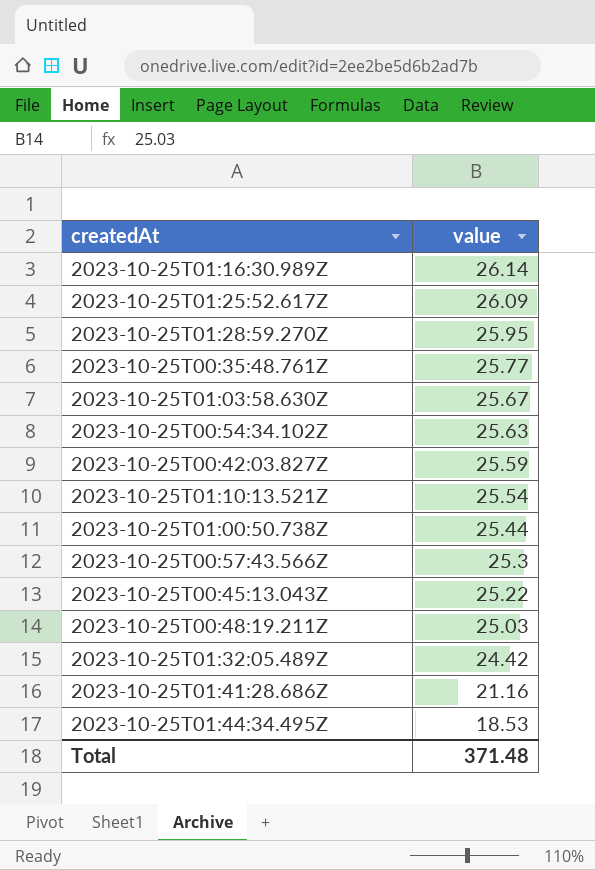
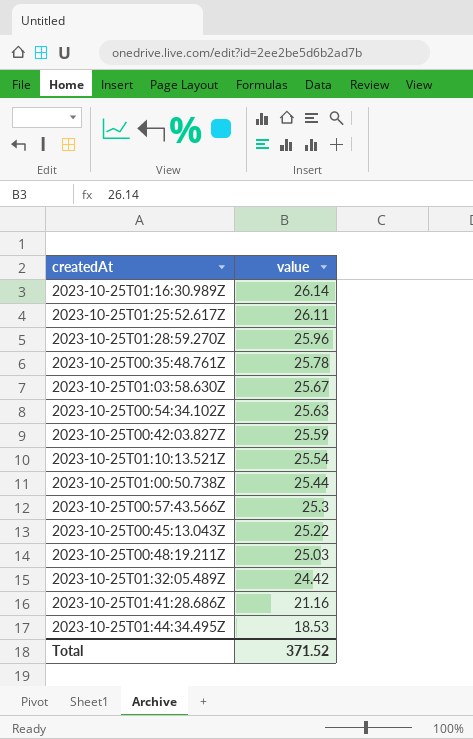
2023-10-25T01:25:52.617Z | value: 26.09 -> 26.11
2023-10-25T01:28:59.270Z | value: 25.95 -> 25.96
2023-10-25T00:35:48.761Z | value: 25.77 -> 25.78
Total | value: 371.48 -> 371.52

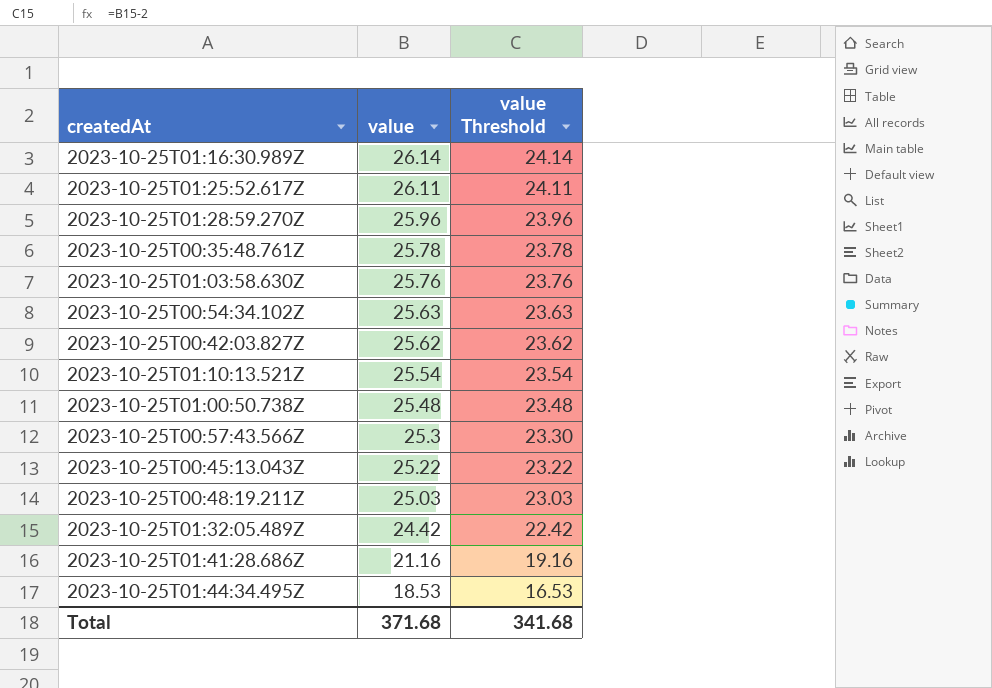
column value Threshold | formula: none -> [value] - 2
2023-10-25T01:03:58.630Z | value: 25.67 -> 25.76
2023-10-25T00:42:03.827Z | value: 25.59 -> 25.62
2023-10-25T01:00:50.738Z | value: 25.44 -> 25.48
Total | value: 371.52 -> 371.68

